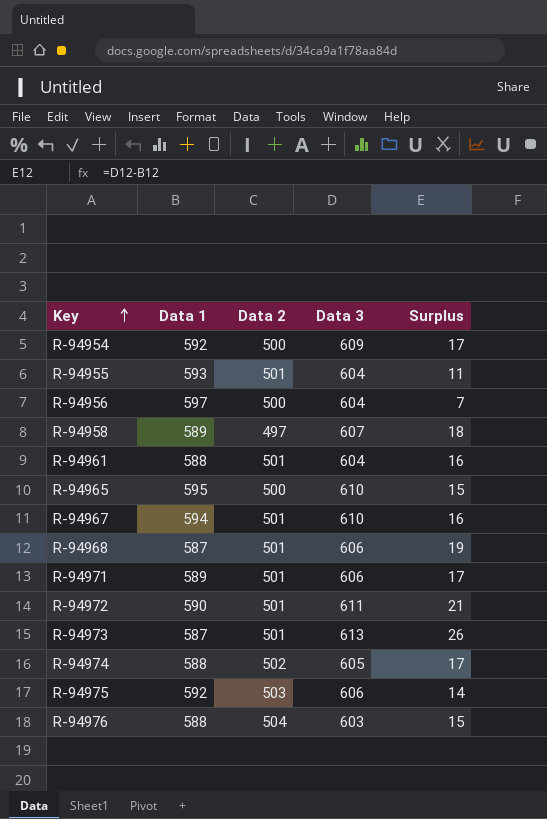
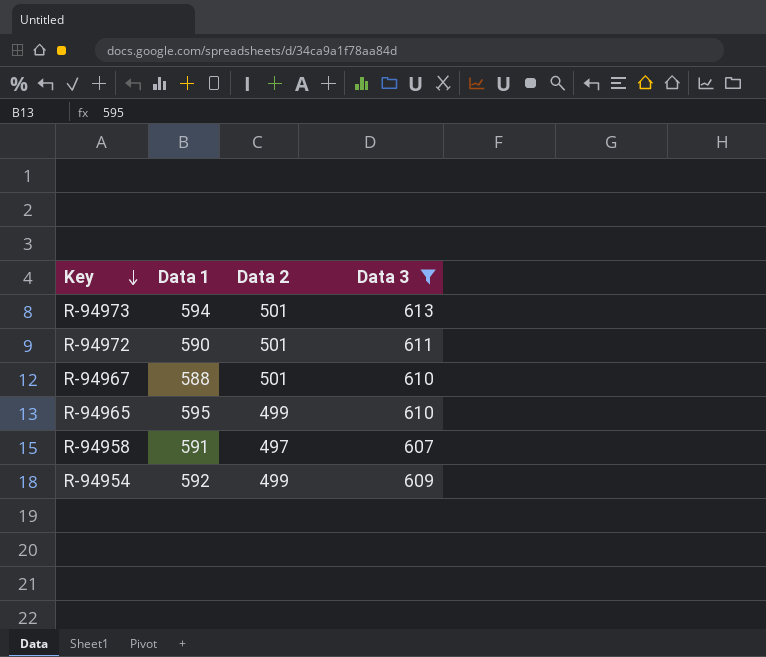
filter: none -> Data 3 >= 607
row order: Key ascending -> Key descending
column Surplus | formula: [Data 3] - [Data 1] -> none
R-94973 | Data 1: 587 -> 594
R-94967 | Data 1: 594 -> 588
R-94965 | Data 2: 500 -> 499
R-94958 | Data 1: 589 -> 591
R-94954 | Data 2: 500 -> 499

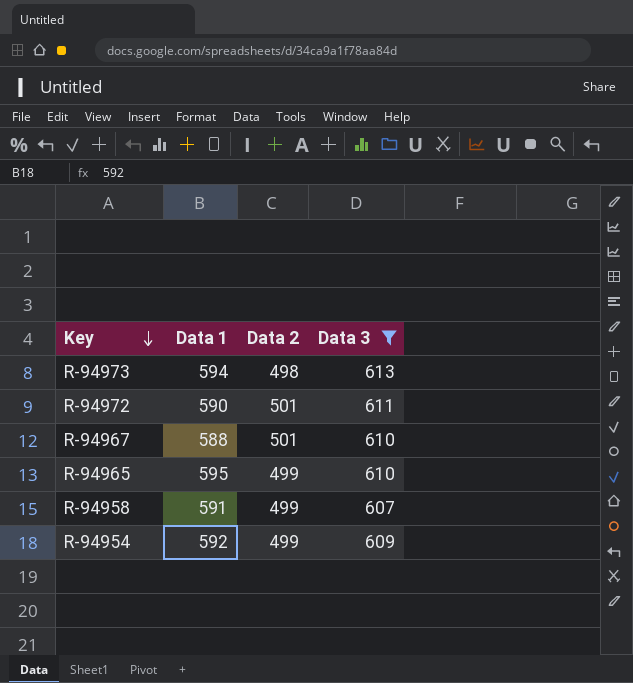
R-94973 | Data 2: 501 -> 498
R-94958 | Data 2: 497 -> 499

